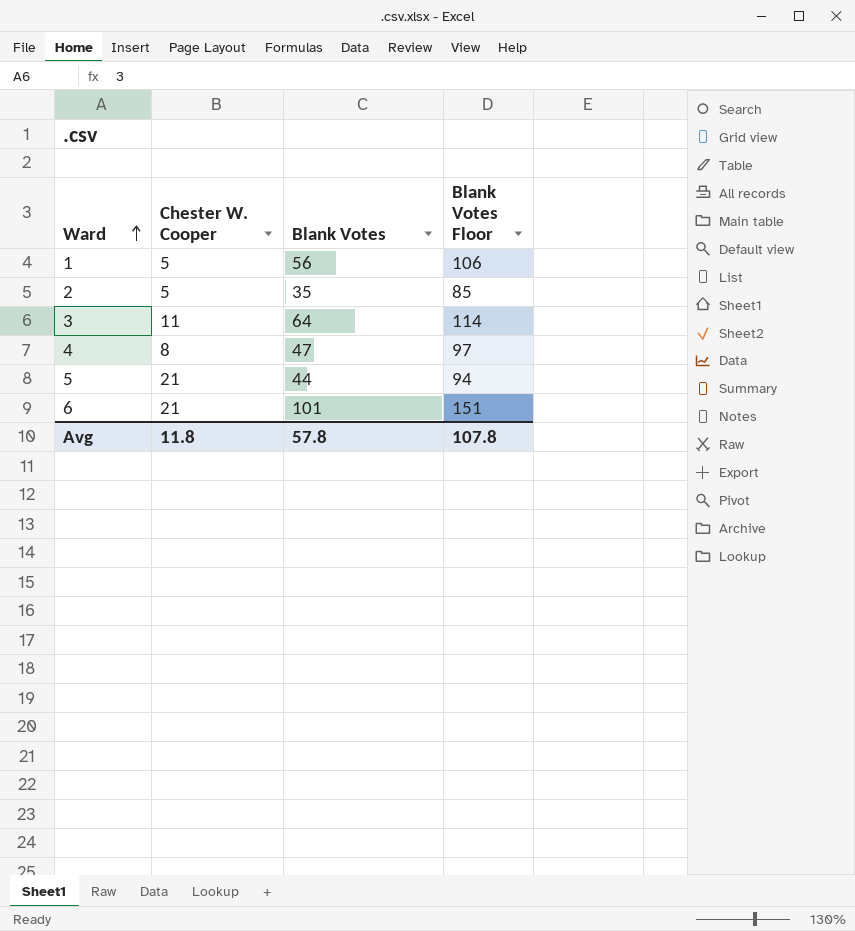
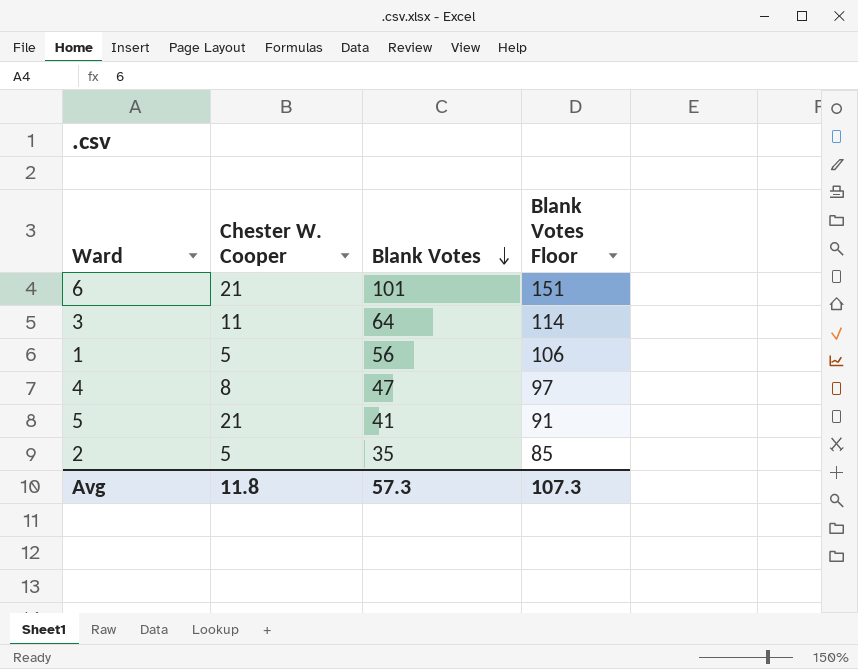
row order: Ward ascending -> Blank Votes descending
5 | Blank Votes: 44 -> 41
5 | Blank Votes Floor: 94 -> 91
Avg | Blank Votes: 57.8 -> 57.3
Avg | Blank Votes Floor: 107.8 -> 107.3

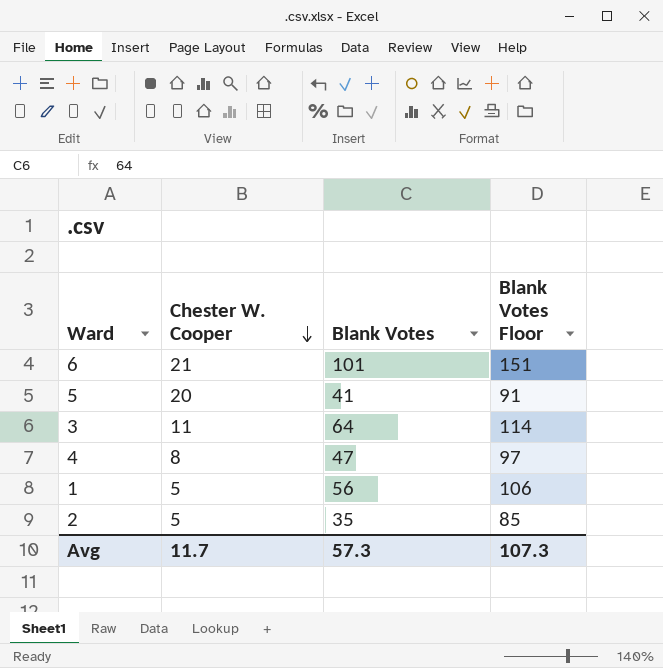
row order: Blank Votes descending -> Chester W. Cooper descending
5 | Chester W. Cooper: 21 -> 20
Avg | Chester W. Cooper: 11.8 -> 11.7

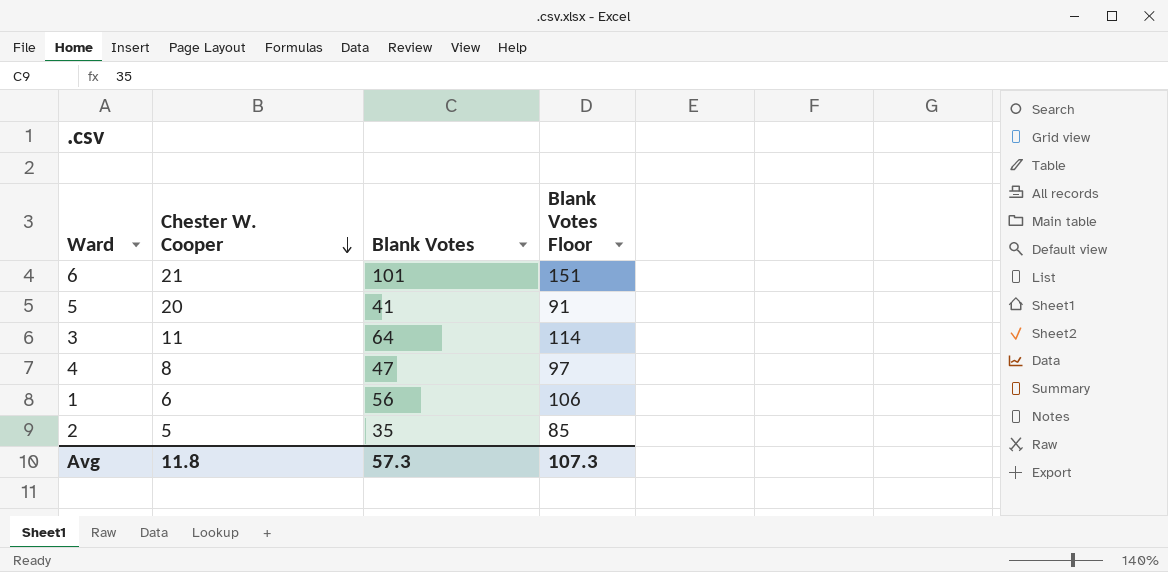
1 | Chester W. Cooper: 5 -> 6
Avg | Chester W. Cooper: 11.7 -> 11.8

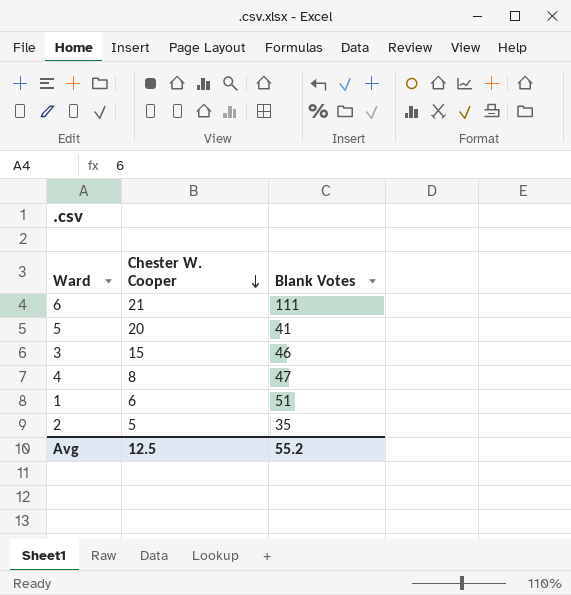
column Blank Votes Floor | formula: [Blank Votes] + 50 -> none
6 | Blank Votes: 101 -> 111
3 | Chester W. Cooper: 11 -> 15
3 | Blank Votes: 64 -> 46
1 | Blank Votes: 56 -> 51
Avg | Chester W. Cooper: 11.8 -> 12.5
Avg | Blank Votes: 57.3 -> 55.2

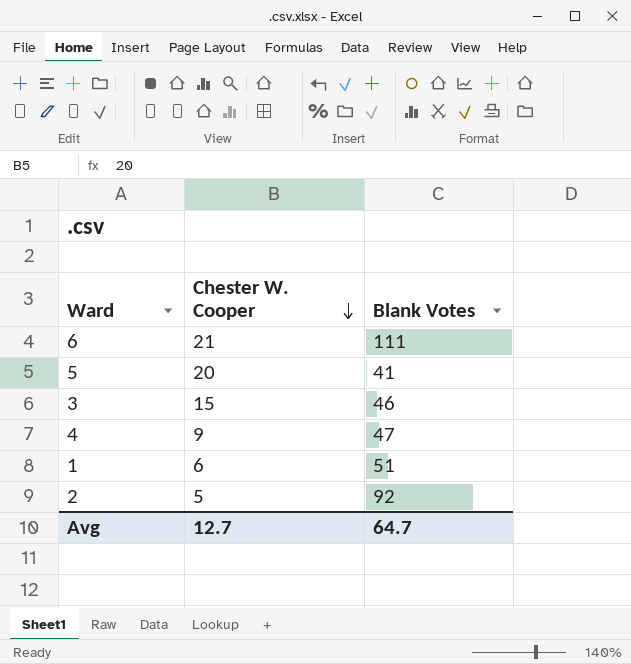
4 | Chester W. Cooper: 8 -> 9
2 | Blank Votes: 35 -> 92
Avg | Chester W. Cooper: 12.5 -> 12.7
Avg | Blank Votes: 55.2 -> 64.7

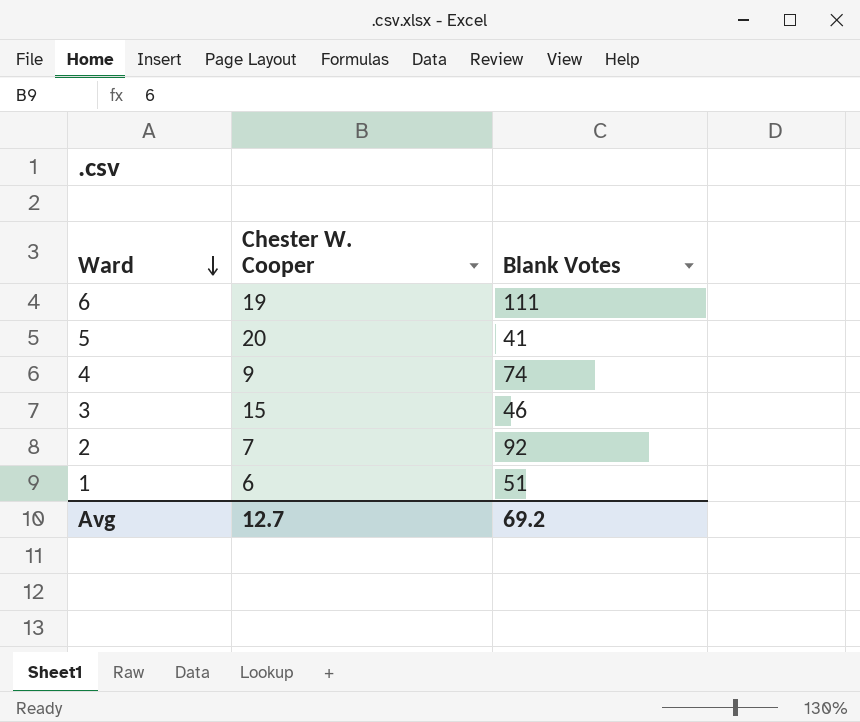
row order: Chester W. Cooper descending -> Ward descending
6 | Chester W. Cooper: 21 -> 19
4 | Blank Votes: 47 -> 74
2 | Chester W. Cooper: 5 -> 7
Avg | Blank Votes: 64.7 -> 69.2

